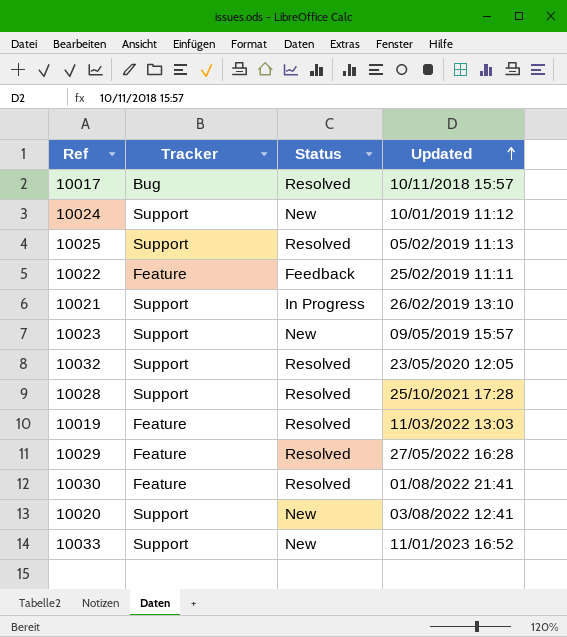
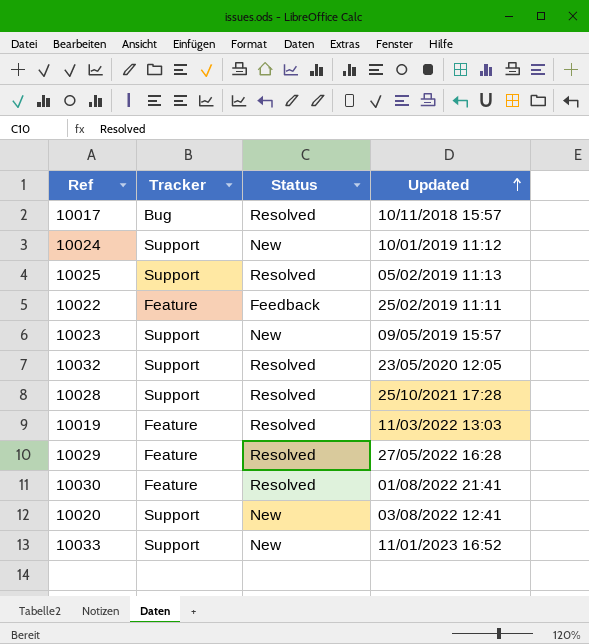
row 10021: Support | In Progress | 26/02/2019 13:10 -> none

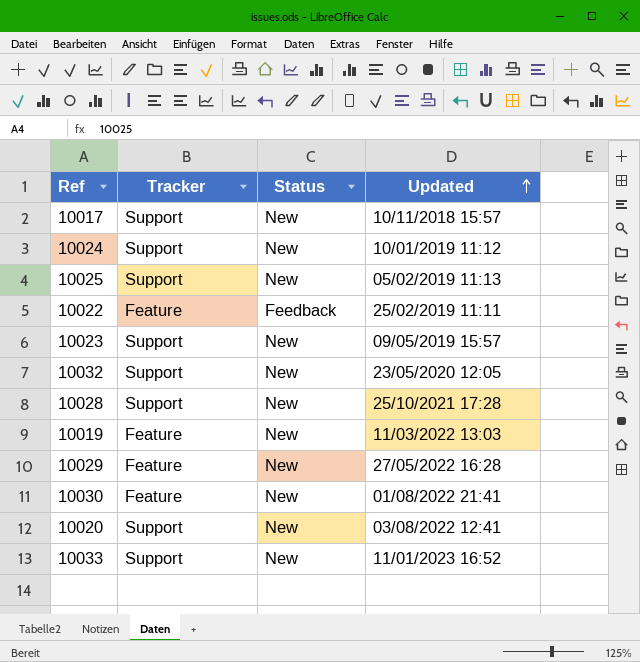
10017 | Tracker: Bug -> Support
10017 | Status: Resolved -> New
10025 | Status: Resolved -> New
10032 | Status: Resolved -> New
10028 | Status: Resolved -> New
10019 | Status: Resolved -> New
10029 | Status: Resolved -> New
10030 | Status: Resolved -> New

